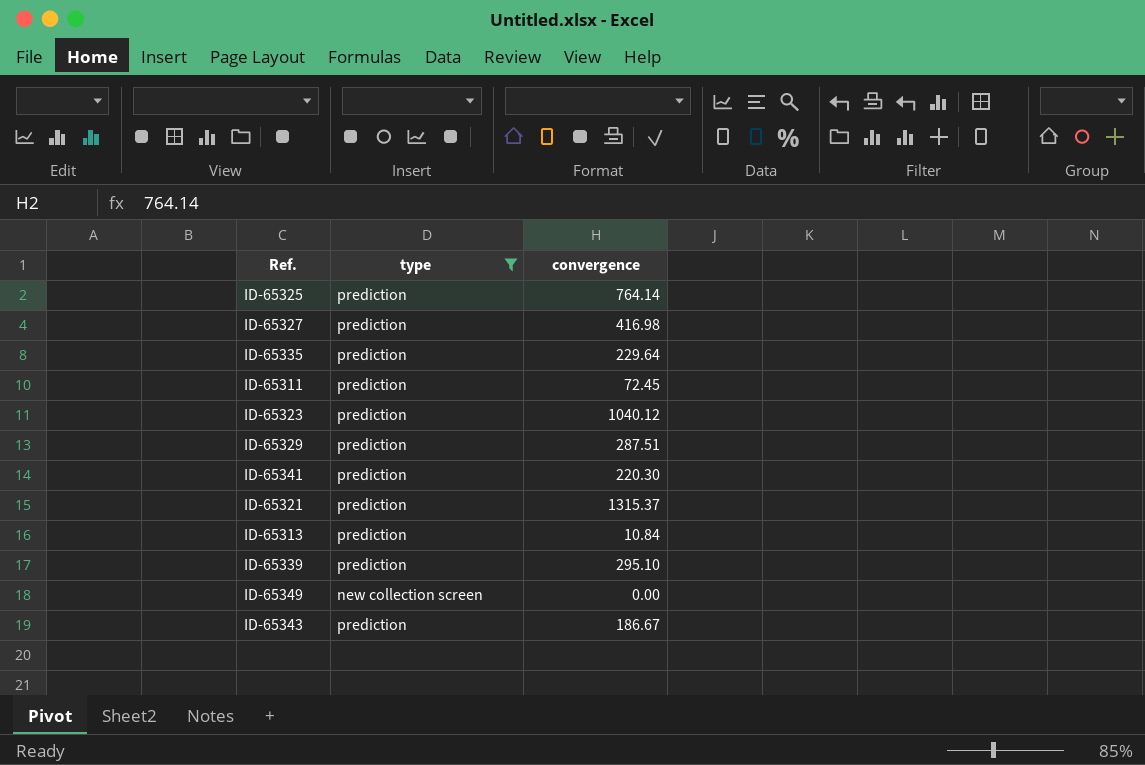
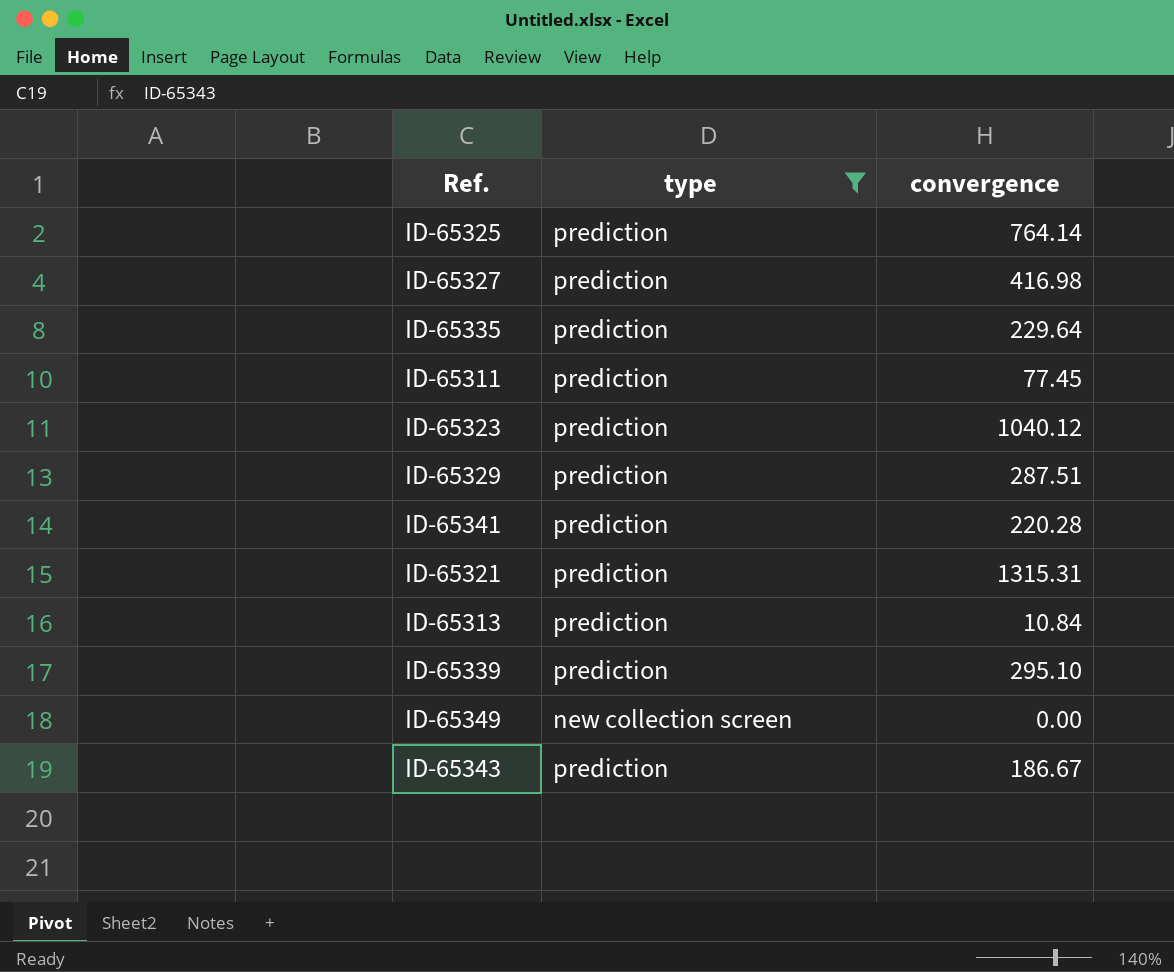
ID-65311 | convergence: 72.45 -> 77.45
ID-65341 | convergence: 220.30 -> 220.28
ID-65321 | convergence: 1315.37 -> 1315.31

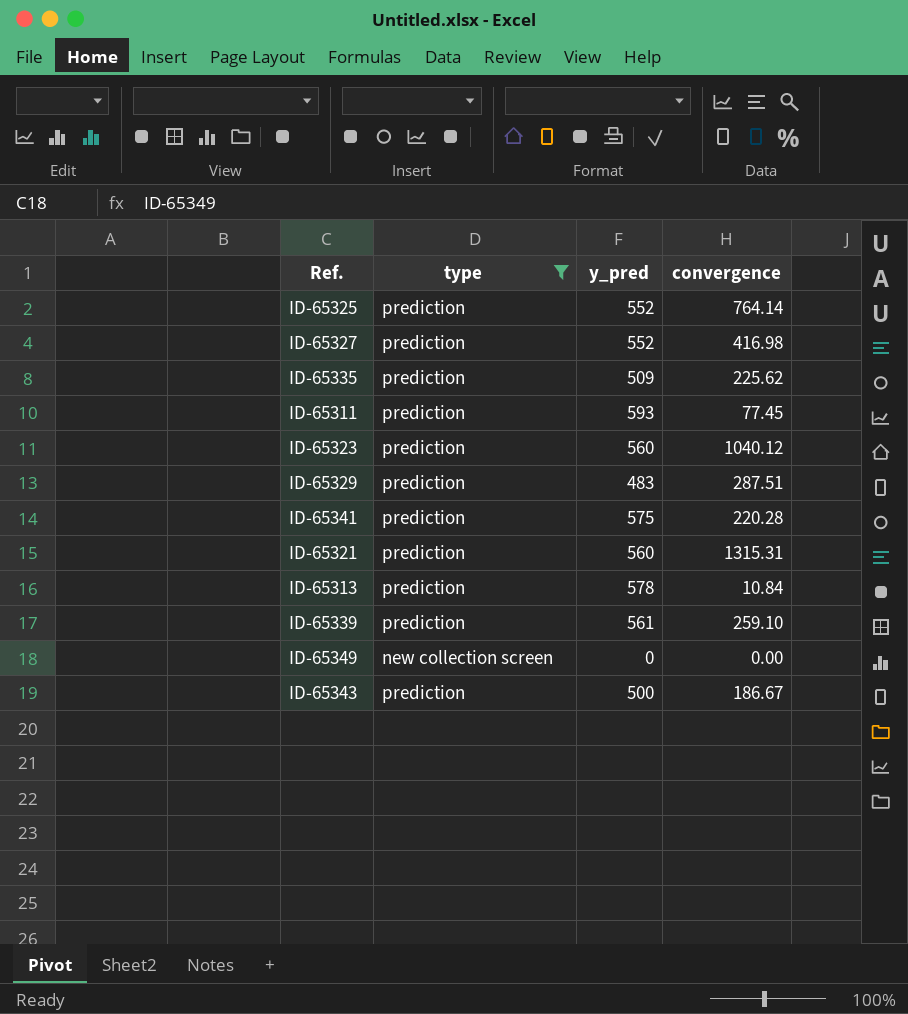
column y_pred | position: none -> 3
ID-65335 | convergence: 229.64 -> 225.62
ID-65339 | convergence: 295.10 -> 259.10

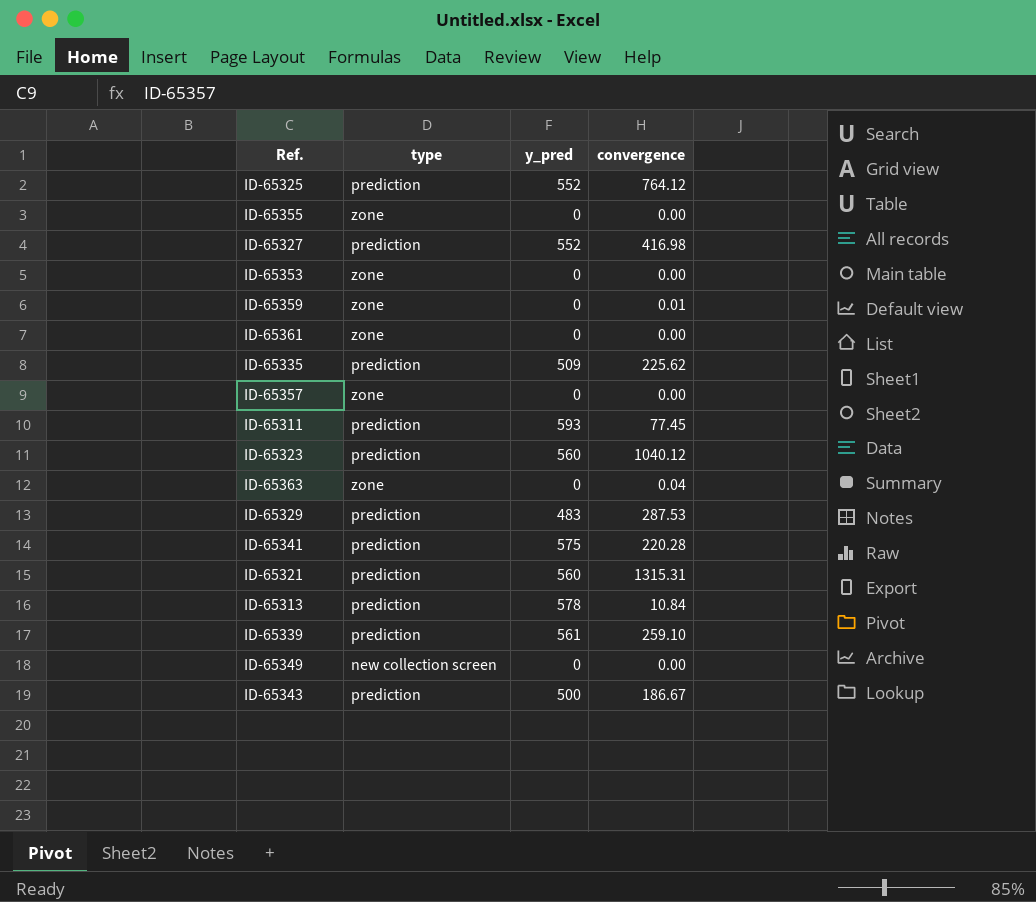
filter: type != zone -> none
ID-65325 | convergence: 764.14 -> 764.12
ID-65329 | convergence: 287.51 -> 287.53

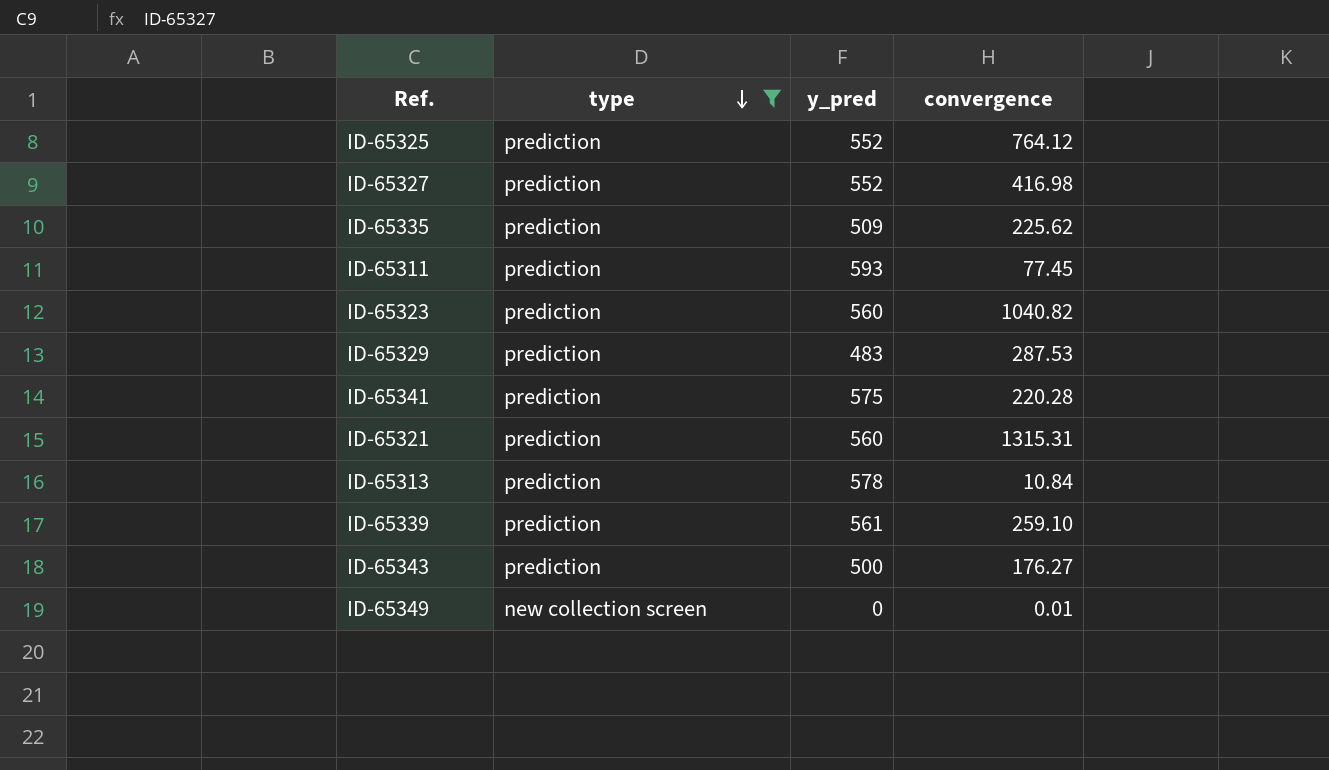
filter: none -> type != zone
row order: none -> type descending
ID-65323 | convergence: 1040.12 -> 1040.82
ID-65343 | convergence: 186.67 -> 176.27
ID-65349 | convergence: 0.00 -> 0.01

